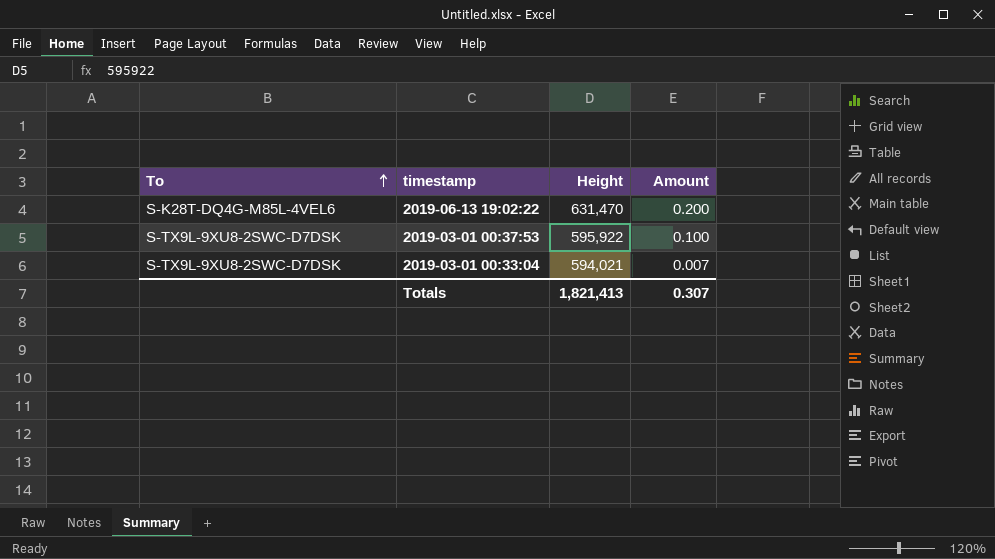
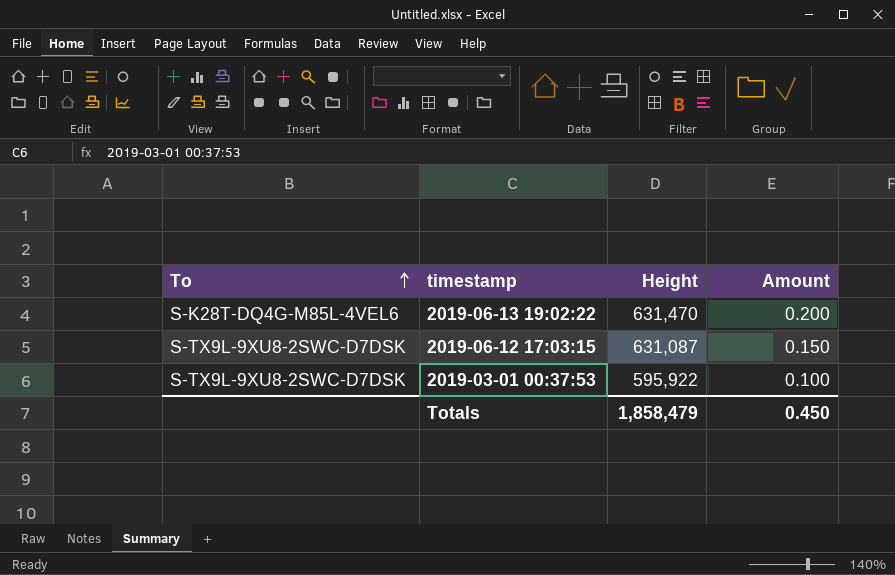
row 2019-03-01 00:33:04: S-TX9L-9XU8-2SWC-D7DSK | 594,021 | 0.007 -> none
row 2019-06-12 17:03:15: none -> S-TX9L-9XU8-2SWC-D7DSK | 631,087 | 0.150
Totals | Height: 1,821,413 -> 1,858,479
Totals | Amount: 0.307 -> 0.450

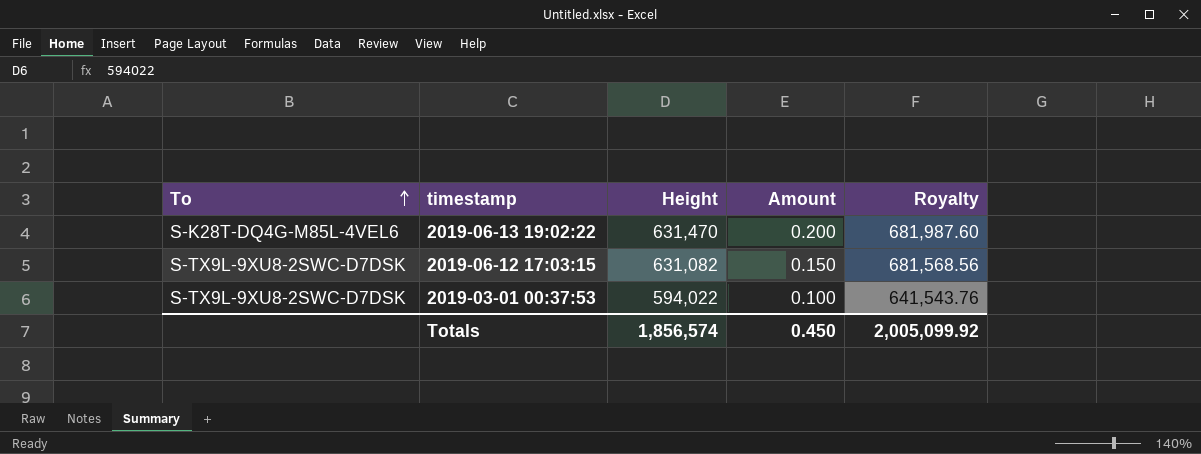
column Royalty | formula: none -> [Height] * 1.08
2019-06-12 17:03:15 | Height: 631,087 -> 631,082
2019-03-01 00:37:53 | Height: 595,922 -> 594,022
Totals | Height: 1,858,479 -> 1,856,574

